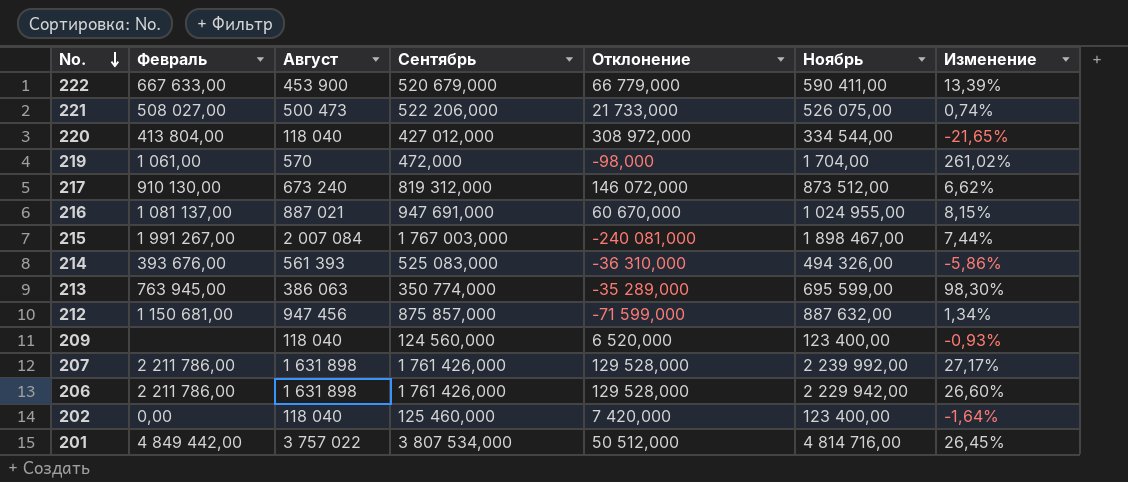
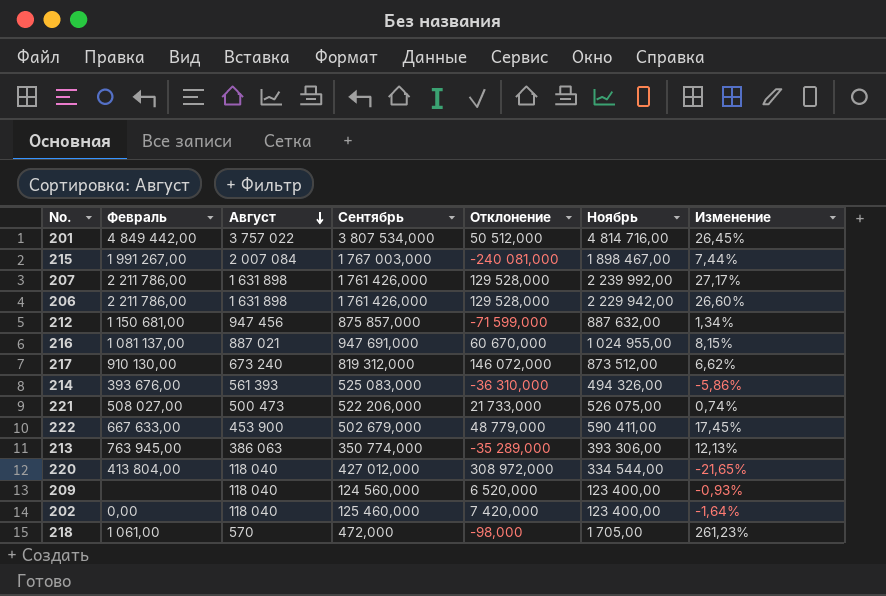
row order: No. descending -> Август descending
row 219: 1 061,00 | 570 | 472,000 | -98,000 | 1 704,00 | 261,02% -> none
222 | Сентябрь: 520 679,000 -> 502 679,000
222 | Отклонение: 66 779,000 -> 48 779,000
222 | Изменение: 13,39% -> 17,45%
213 | Ноябрь: 695 599,00 -> 393 306,00
213 | Изменение: 98,30% -> 12,13%
row 218: none -> 1 061,00 | 570 | 472,000 | -98,000 | 1 705,00 | 261,23%

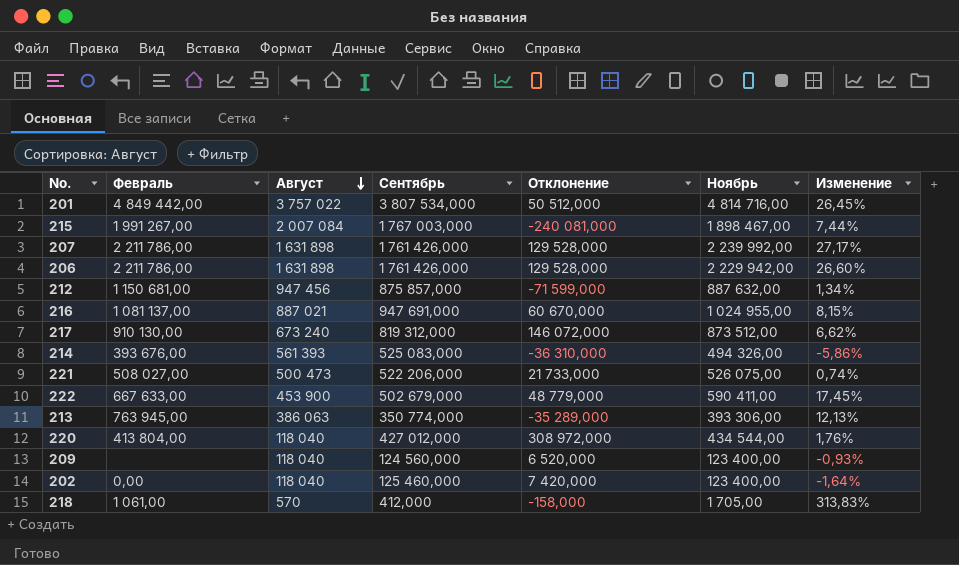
220 | Ноябрь: 334 544,00 -> 434 544,00
220 | Изменение: -21,65% -> 1,76%
218 | Сентябрь: 472,000 -> 412,000
218 | Отклонение: -98,000 -> -158,000
218 | Изменение: 261,23% -> 313,83%

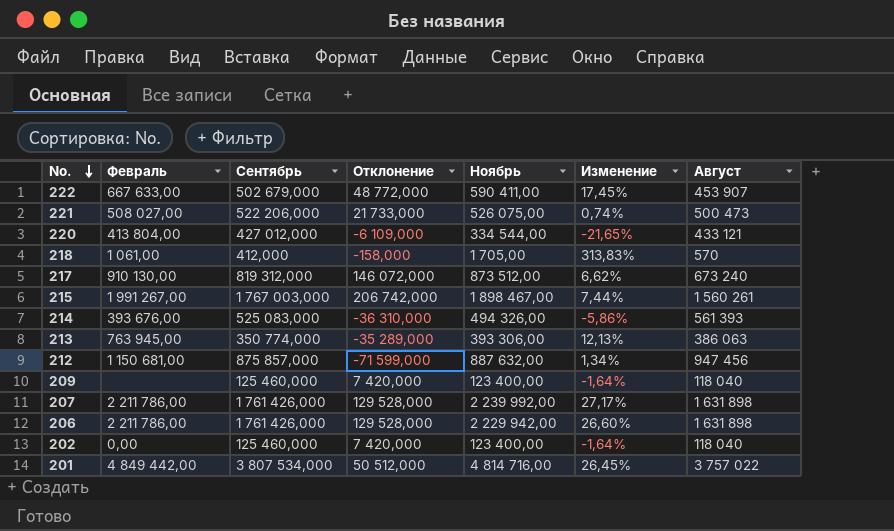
row order: Август descending -> No. descending
column Август | position: 3 -> 7
row 216: 1 081 137,00 | 887 021 | 947 691,000 | 60 670,000 | 1 024 955,00 | 8,15% -> none
222 | Отклонение: 48 779,000 -> 48 772,000
222 | Август: 453 900 -> 453 907
220 | Отклонение: 308 972,000 -> -6 109,000
220 | Ноябрь: 434 544,00 -> 334 544,00
220 | Изменение: 1,76% -> -21,65%
220 | Август: 118 040 -> 433 121
215 | Отклонение: -240 081,000 -> 206 742,000
215 | Август: 2 007 084 -> 1 560 261
209 | Сентябрь: 124 560,000 -> 125 460,000
209 | Отклонение: 6 520,000 -> 7 420,000
209 | Изменение: -0,93% -> -1,64%

